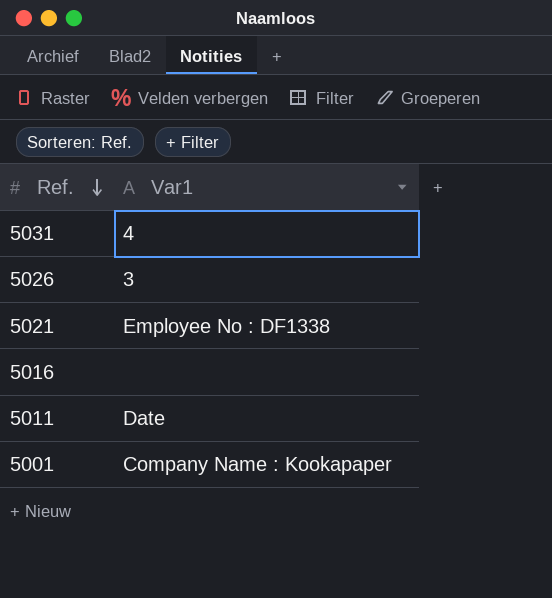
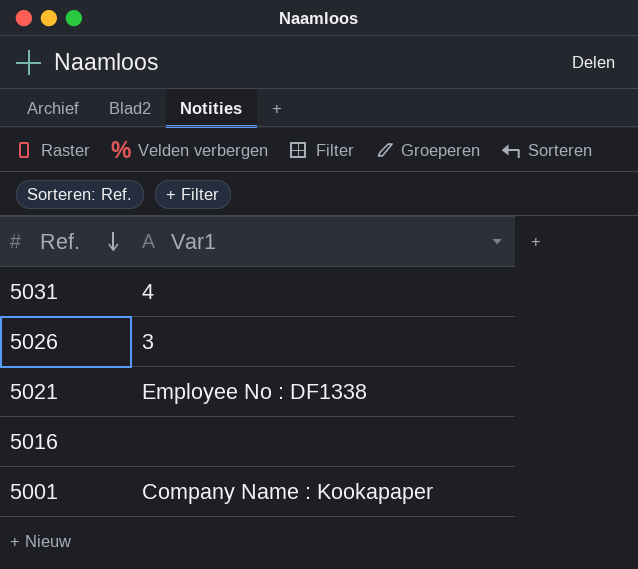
row 5011: Date -> none

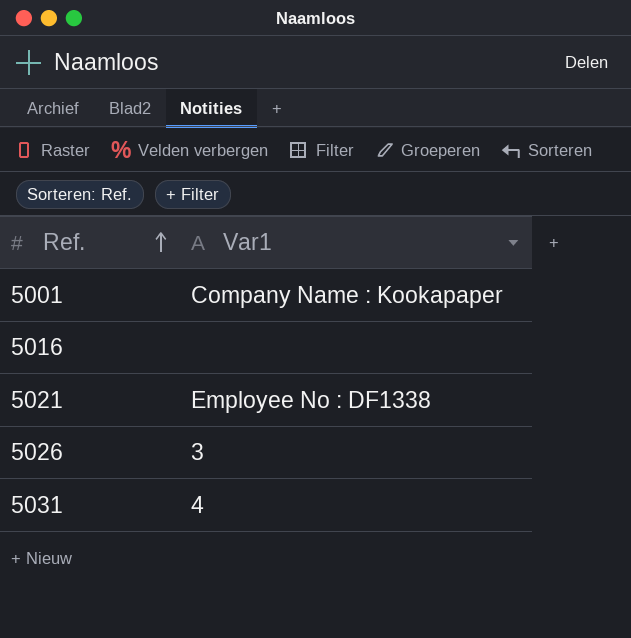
row order: Ref. descending -> Ref. ascending

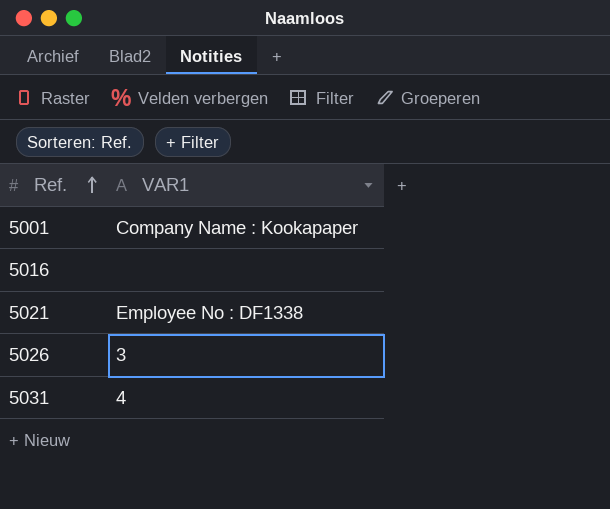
column name: Var1 -> VAR1

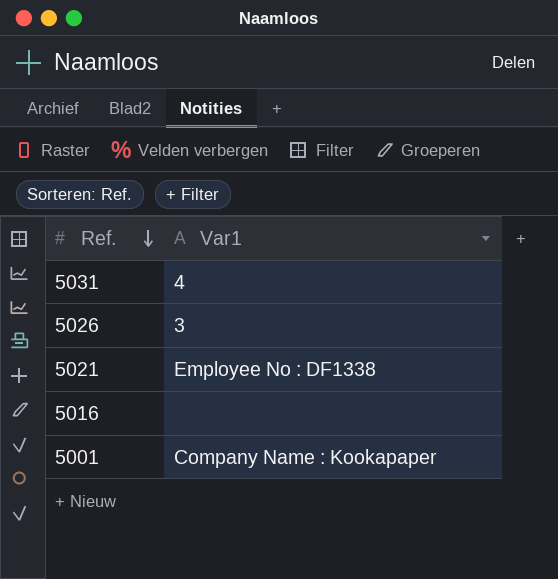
row order: Ref. ascending -> Ref. descending
column name: VAR1 -> Var1

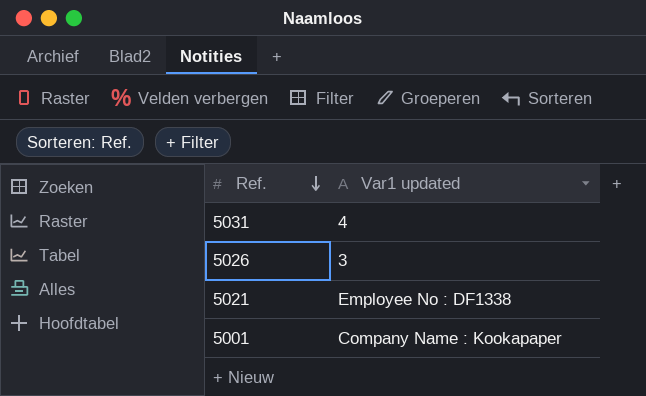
column name: Var1 -> Var1 updated
row 5016: none -> none

